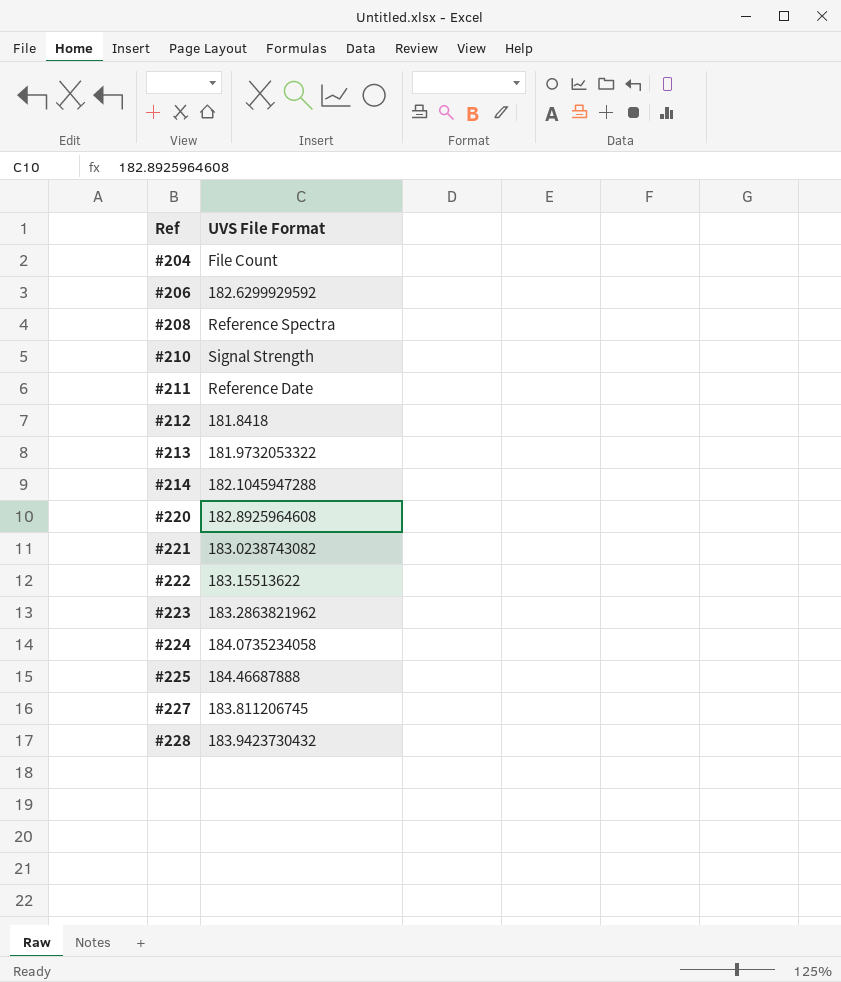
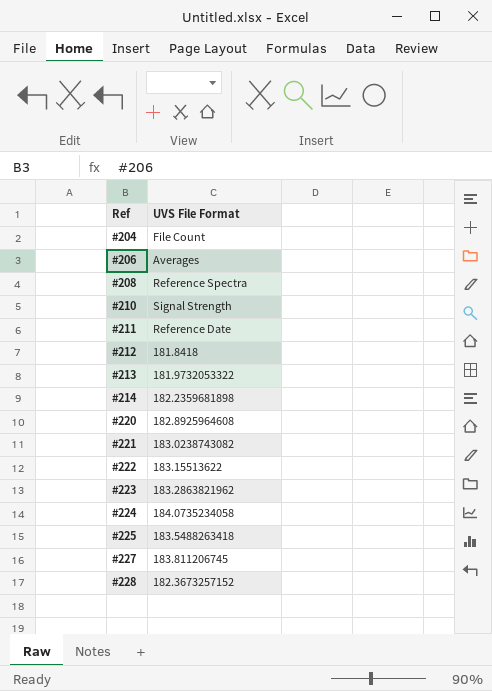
#206 | UVS File Format: 182.6299929592 -> Averages
#214 | UVS File Format: 182.1045947288 -> 182.2359681898
#225 | UVS File Format: 184.46687888 -> 183.5488263418
#228 | UVS File Format: 183.9423730432 -> 182.3673257152

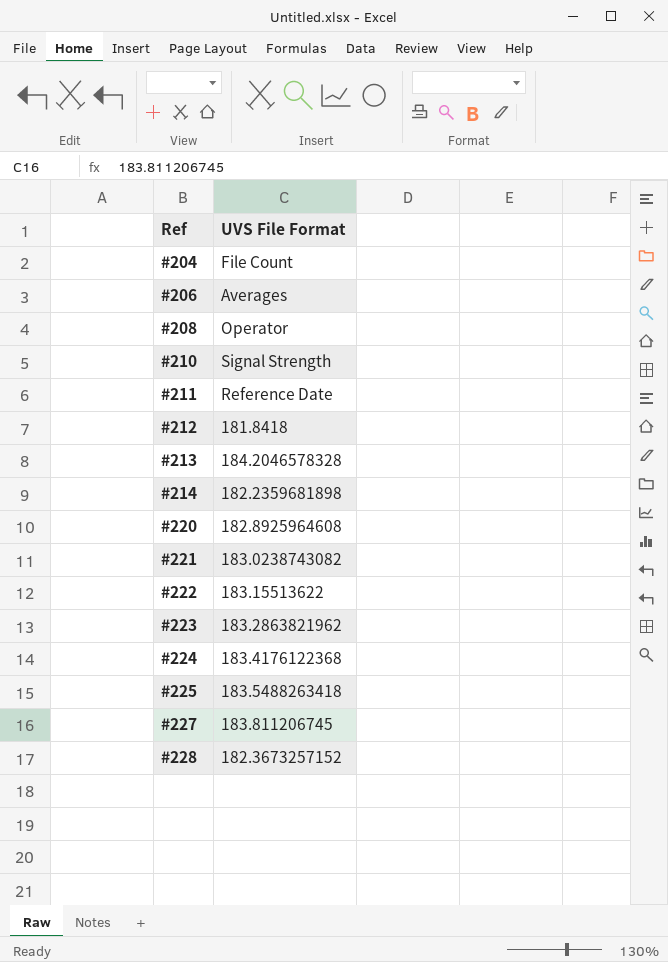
#208 | UVS File Format: Reference Spectra -> Operator
#213 | UVS File Format: 181.9732053322 -> 184.2046578328
#224 | UVS File Format: 184.0735234058 -> 183.4176122368

